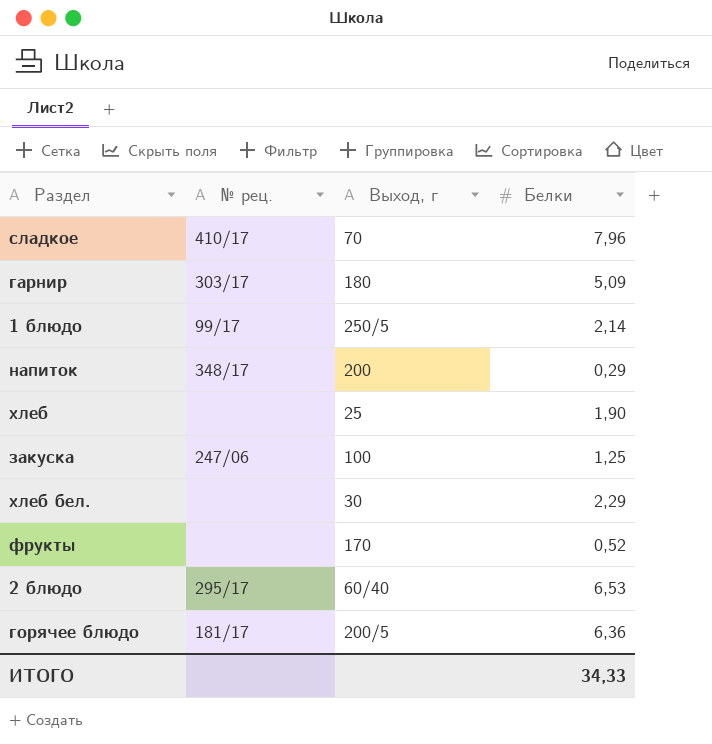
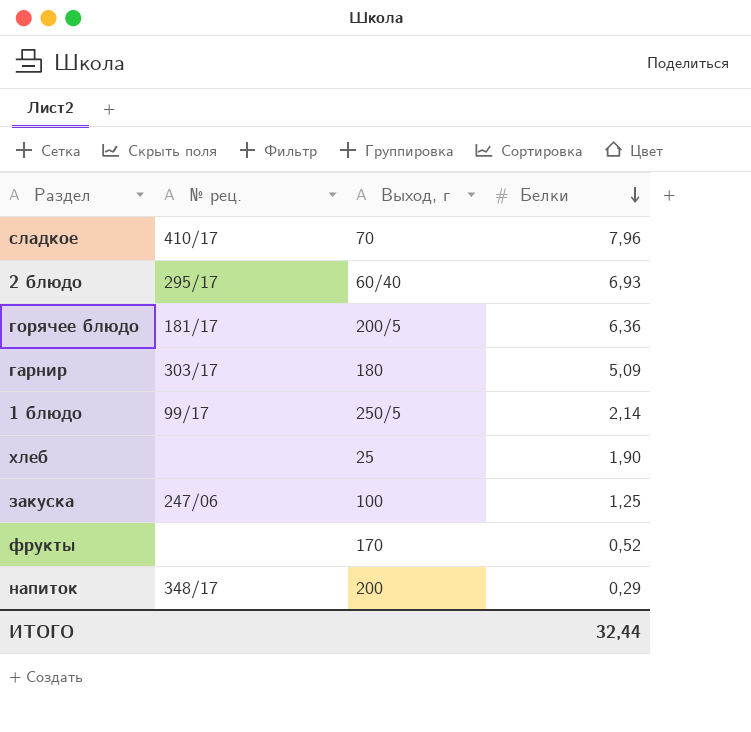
row order: none -> Белки descending
row хлеб бел.: none | 30 | 2,29 -> none
2 блюдо | Белки: 6,53 -> 6,93
ИТОГО | Белки: 34,33 -> 32,44

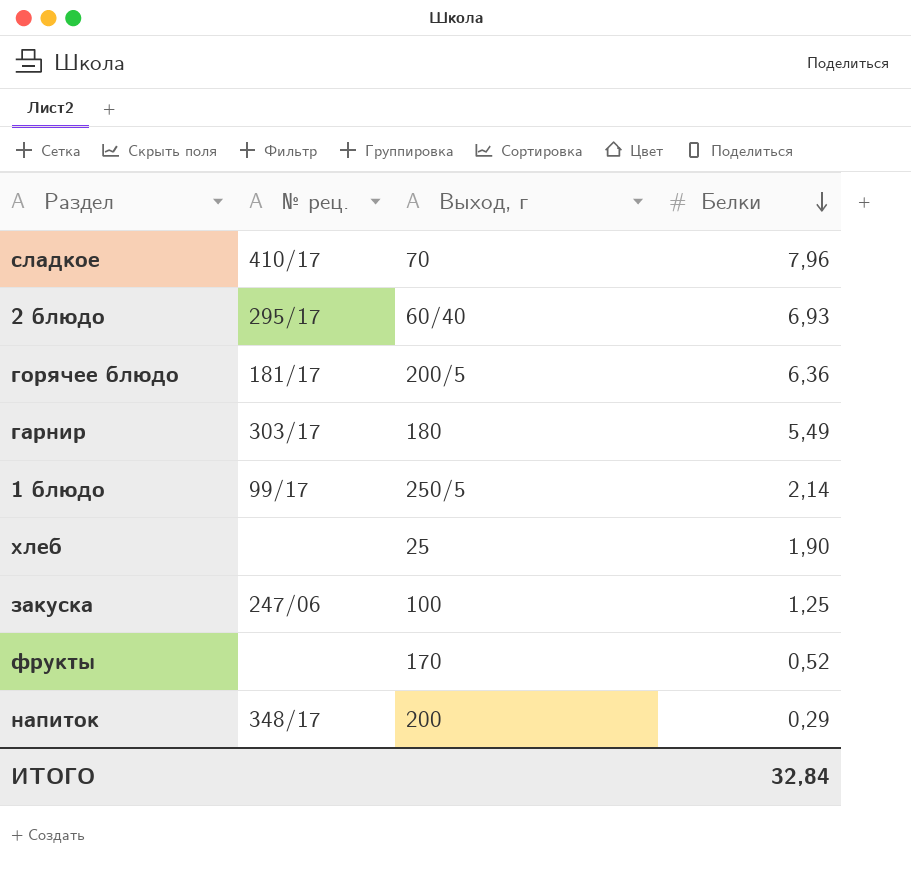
гарнир | Белки: 5,09 -> 5,49
ИТОГО | Белки: 32,44 -> 32,84

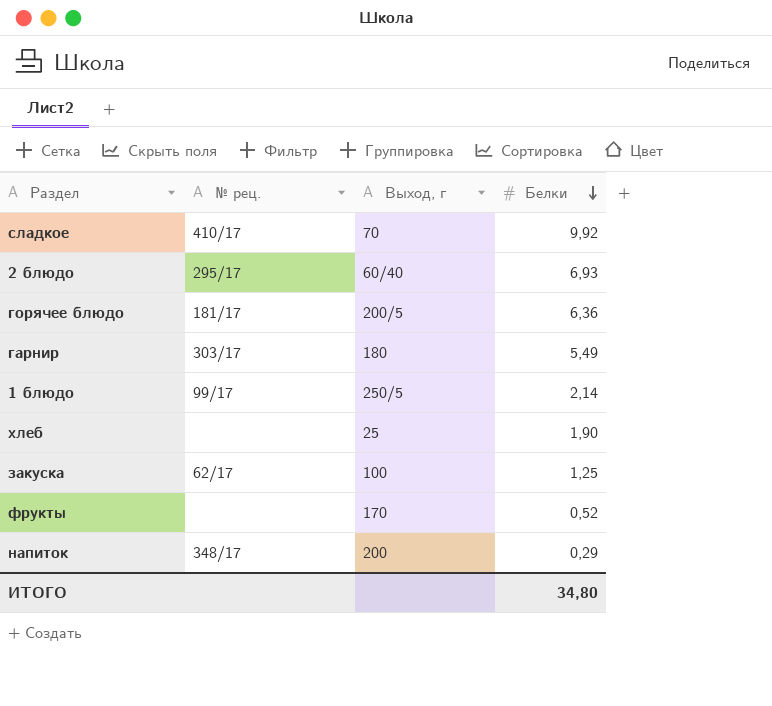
сладкое | Белки: 7,96 -> 9,92
закуска | № рец.: 247/06 -> 62/17
ИТОГО | Белки: 32,84 -> 34,80

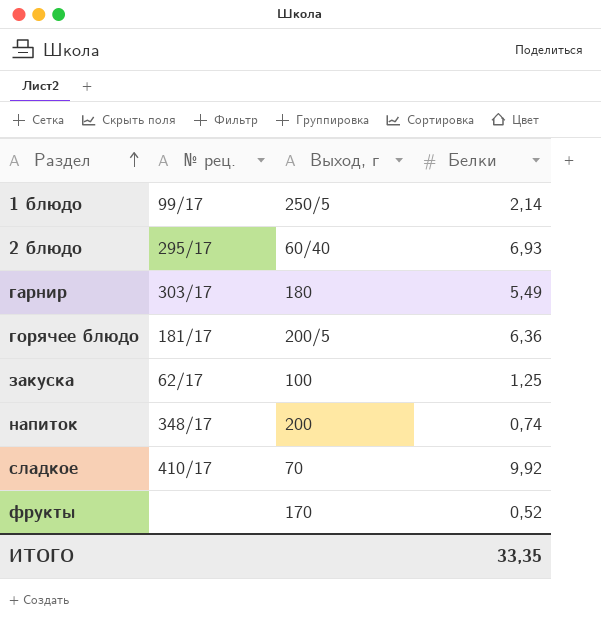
row order: Белки descending -> Раздел ascending
row хлеб: none | 25 | 1,90 -> none
напиток | Белки: 0,29 -> 0,74
ИТОГО | Белки: 34,80 -> 33,35

